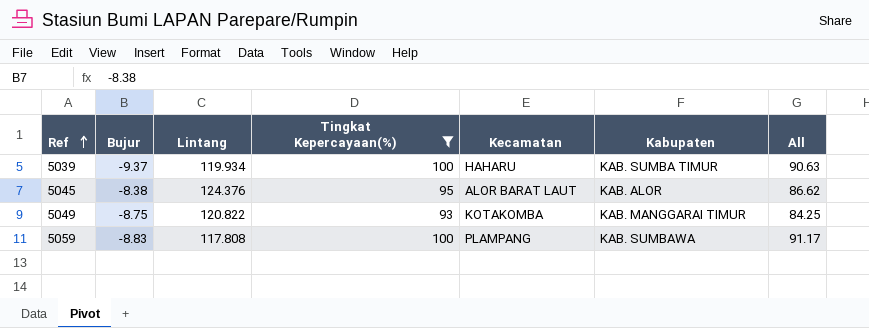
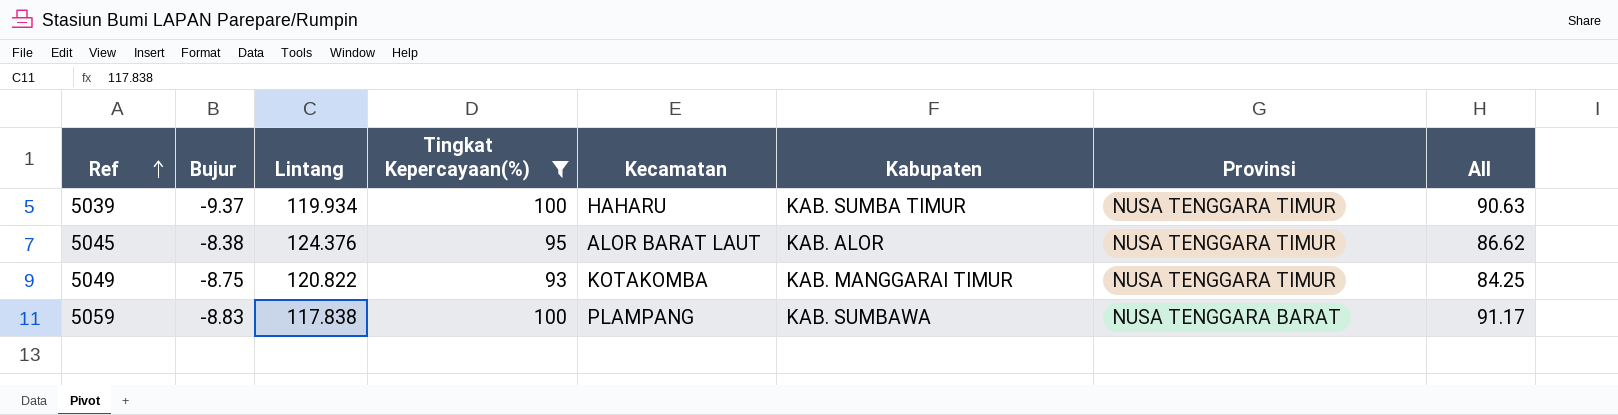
column Provinsi | position: none -> 7
5059 | Lintang: 117.808 -> 117.838

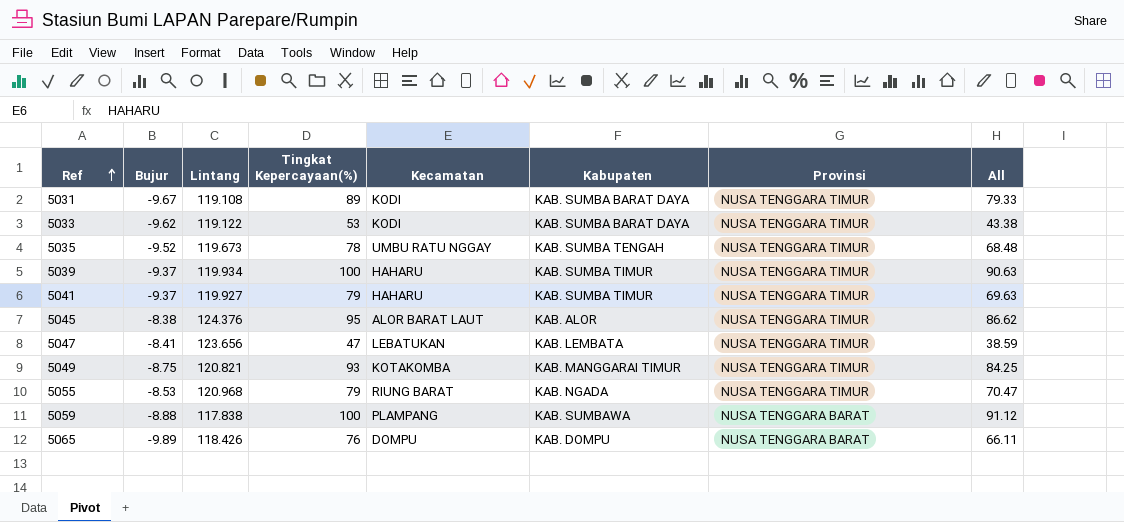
filter: Tingkat Kepercayaan(%) >= 93 -> none
5049 | Lintang: 120.822 -> 120.821
5059 | Bujur: -8.83 -> -8.88
5059 | All: 91.17 -> 91.12

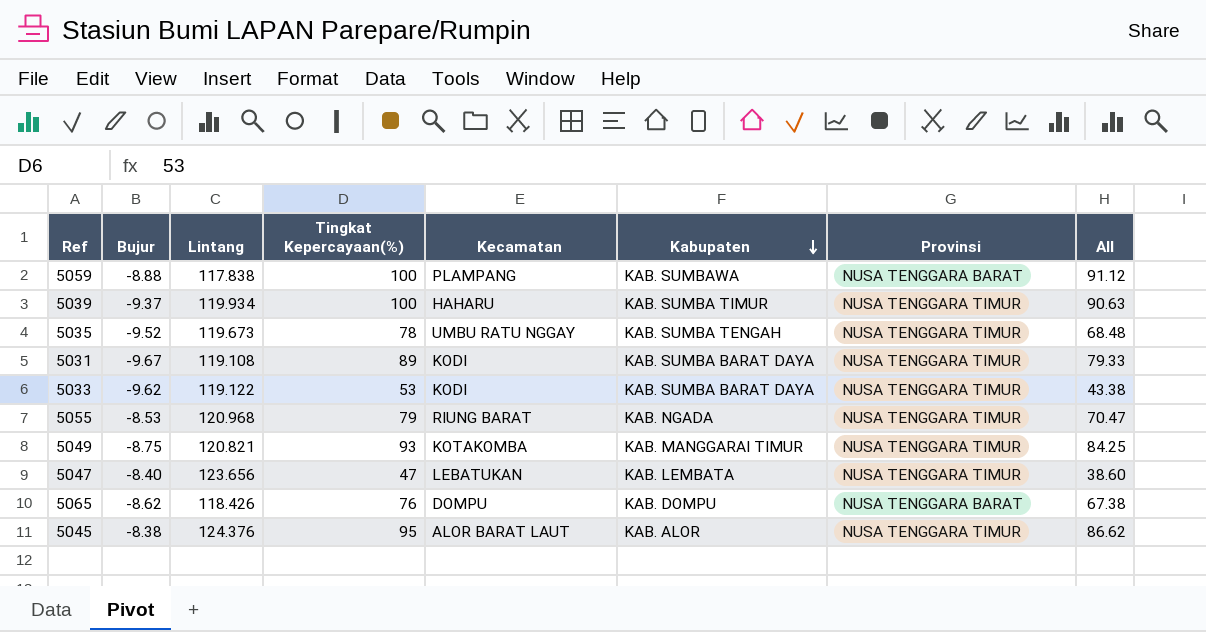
row order: Ref ascending -> Kabupaten descending
row 5041: -9.37 | 119.927 | 79 | HAHARU | KAB. SUMBA TIMUR | NUSA TENGGARA TIMUR | 69.63 -> none
5047 | Bujur: -8.41 -> -8.40
5047 | All: 38.59 -> 38.60
5065 | Bujur: -9.89 -> -8.62
5065 | All: 66.11 -> 67.38

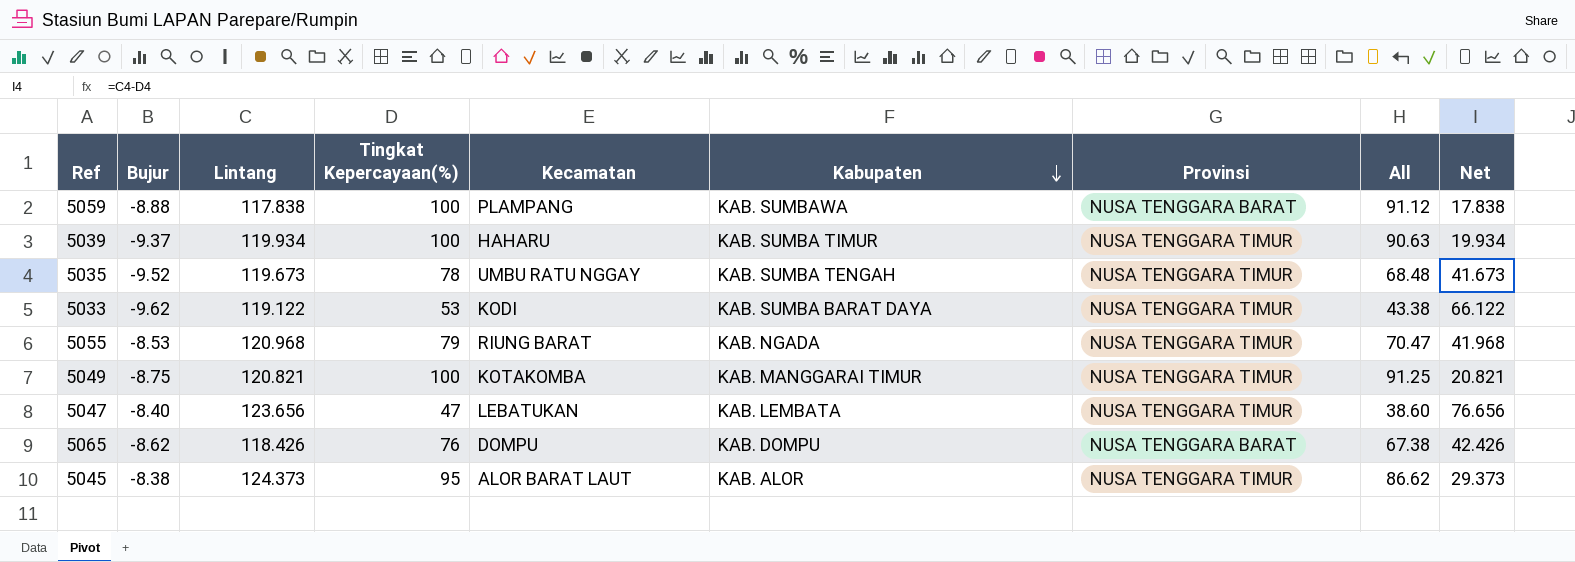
column Net | formula: none -> [Lintang] - [Tingkat Kepercayaan(%)]
row 5031: -9.67 | 119.108 | 89 | KODI | KAB. SUMBA BARAT DAYA | NUSA TENGGARA TIMUR | 79.33 -> none
5049 | Tingkat Kepercayaan(%): 93 -> 100
5049 | All: 84.25 -> 91.25
5045 | Lintang: 124.376 -> 124.373

